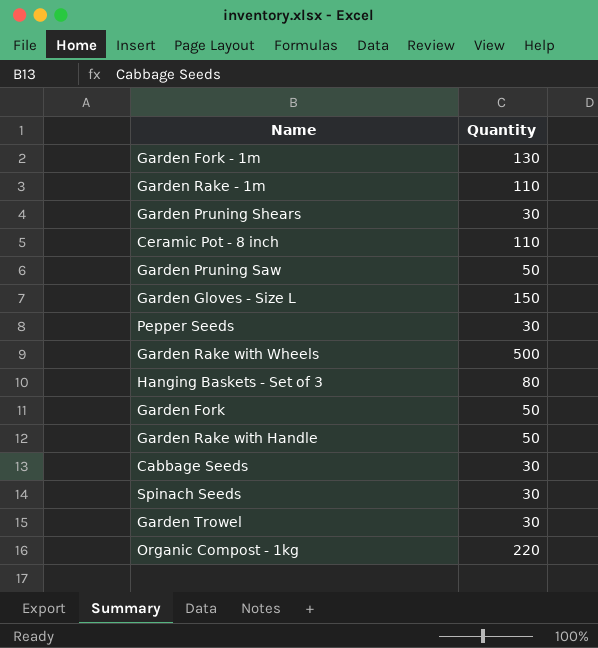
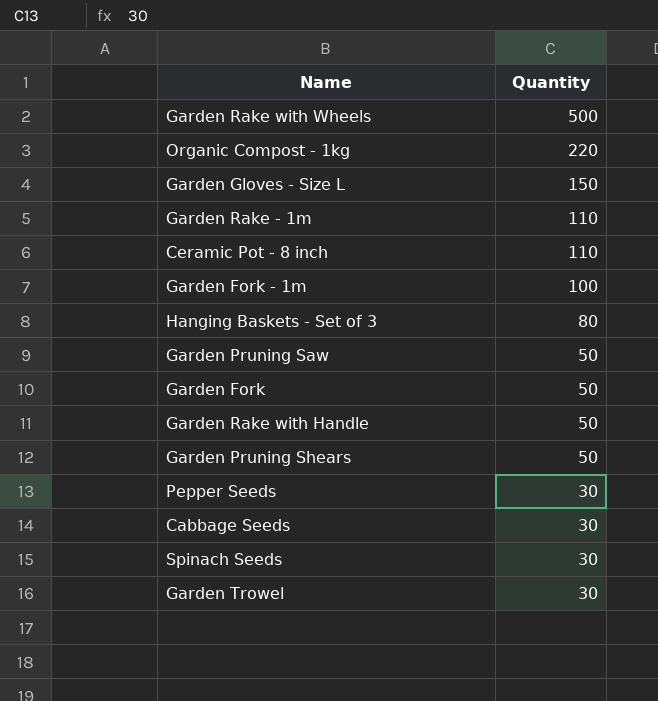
row order: none -> Quantity descending
Garden Fork - 1m | Quantity: 130 -> 100
Garden Pruning Shears | Quantity: 30 -> 50

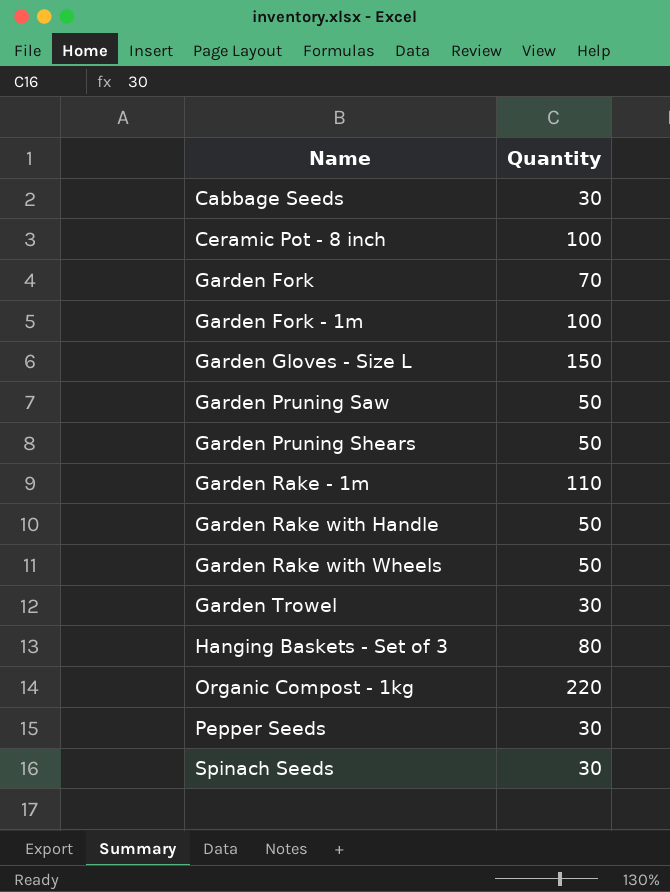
row order: Quantity descending -> Name ascending
Ceramic Pot - 8 inch | Quantity: 110 -> 100
Garden Fork | Quantity: 50 -> 70
Garden Rake with Wheels | Quantity: 500 -> 50

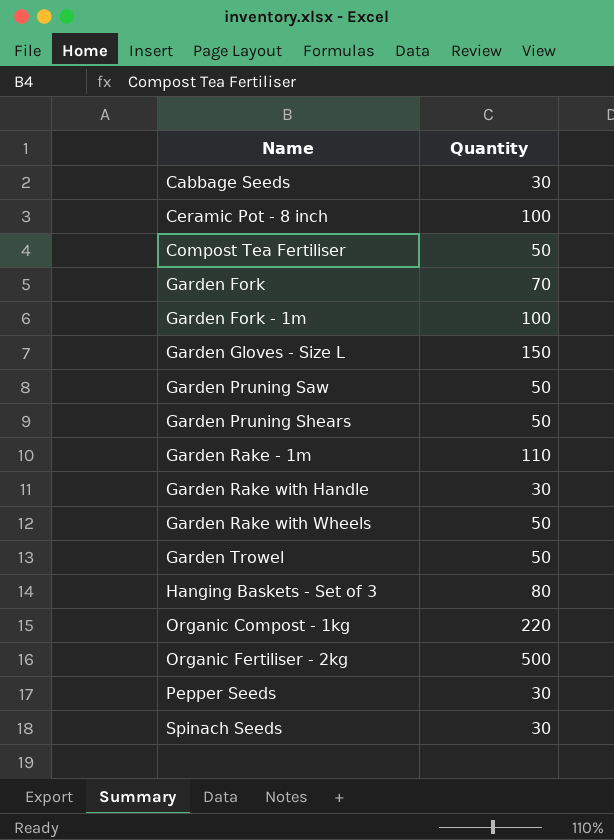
row Compost Tea Fertiliser: none -> 50
Garden Rake with Handle | Quantity: 50 -> 30
Garden Trowel | Quantity: 30 -> 50
row Organic Fertiliser - 2kg: none -> 500

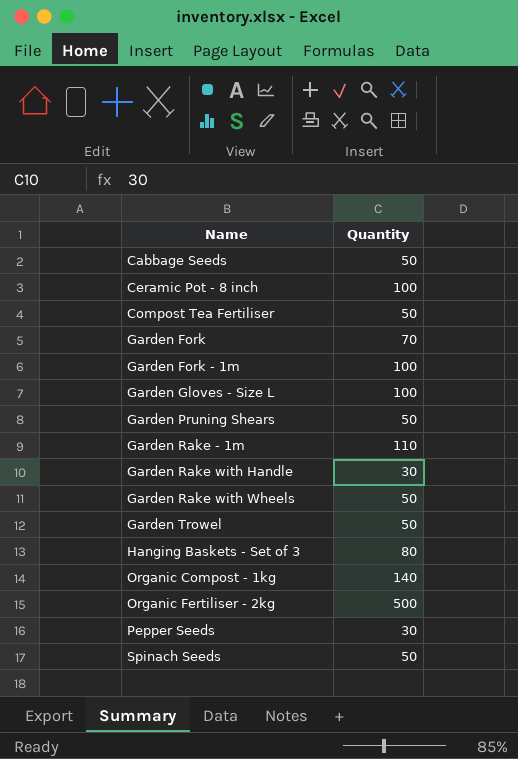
row Garden Pruning Saw: 50 -> none
Cabbage Seeds | Quantity: 30 -> 50
Garden Gloves - Size L | Quantity: 150 -> 100
Organic Compost - 1kg | Quantity: 220 -> 140
Spinach Seeds | Quantity: 30 -> 50

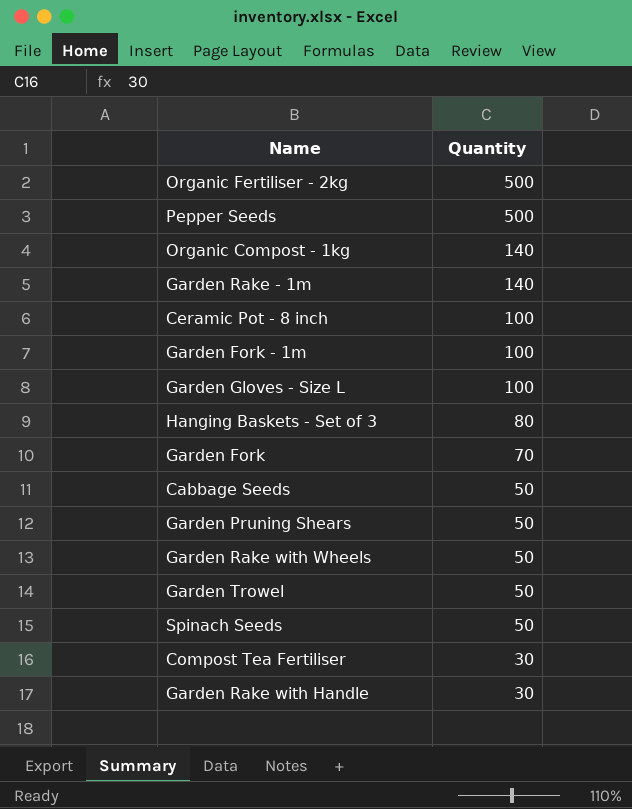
row order: Name ascending -> Quantity descending
Pepper Seeds | Quantity: 30 -> 500
Garden Rake - 1m | Quantity: 110 -> 140
Compost Tea Fertiliser | Quantity: 50 -> 30

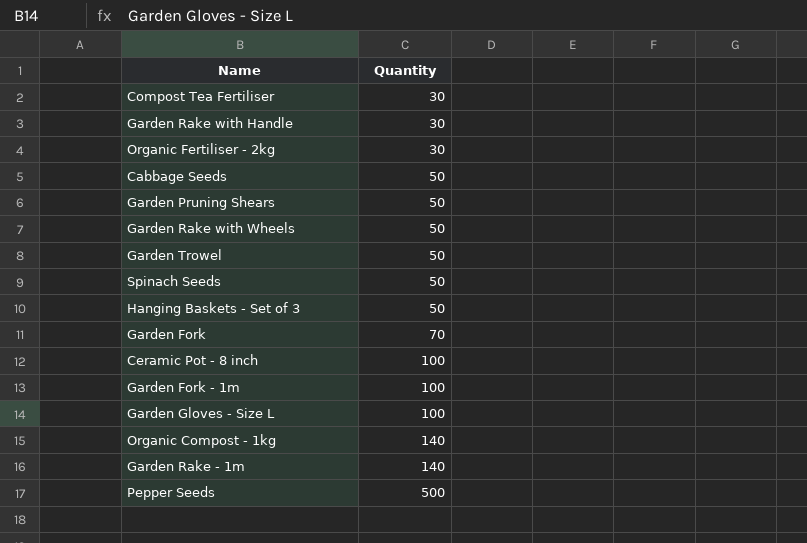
row order: Quantity descending -> Quantity ascending
Organic Fertiliser - 2kg | Quantity: 500 -> 30
Hanging Baskets - Set of 3 | Quantity: 80 -> 50

